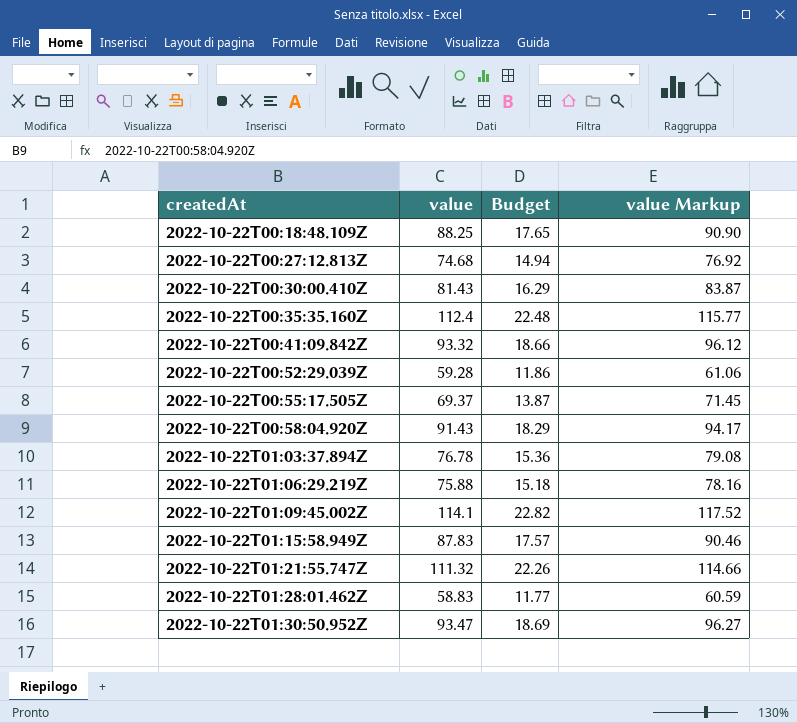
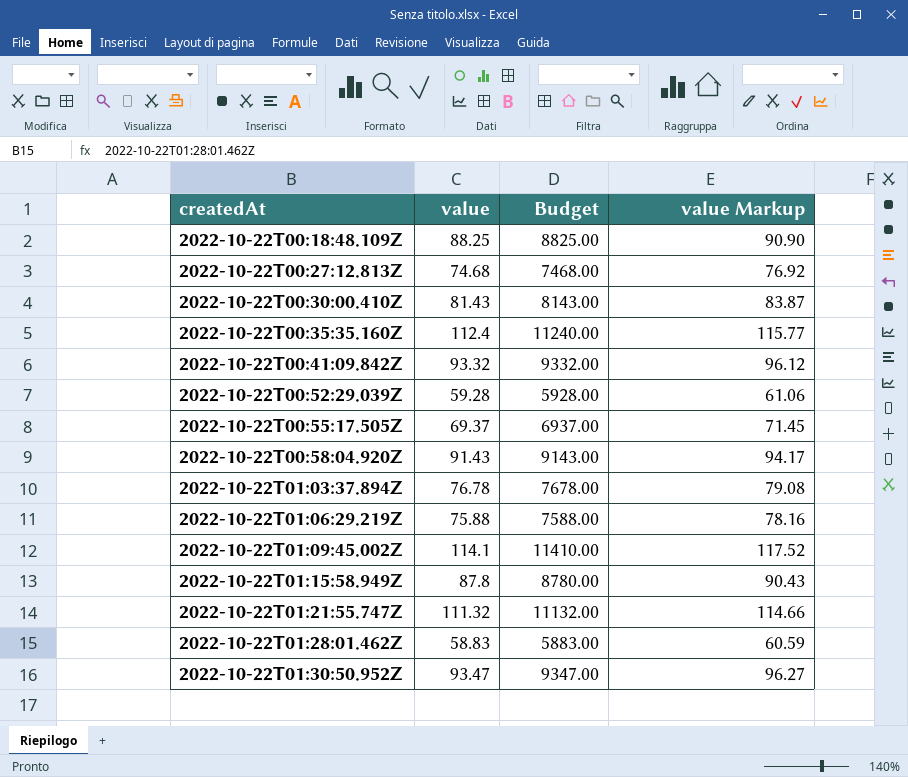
column Budget | formula: [value] * 0.2 -> [value] * 100
2022-10-22T01:15:58.949Z | value: 87.83 -> 87.8
2022-10-22T01:15:58.949Z | value Markup: 90.46 -> 90.43

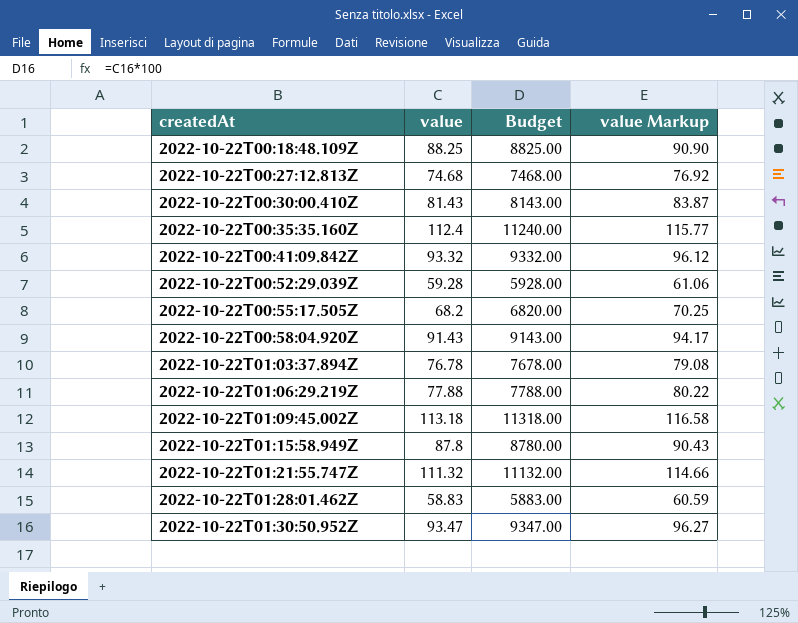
2022-10-22T00:55:17.505Z | value: 69.37 -> 68.2
2022-10-22T00:55:17.505Z | Budget: 6937.00 -> 6820.00
2022-10-22T00:55:17.505Z | value Markup: 71.45 -> 70.25
2022-10-22T01:06:29.219Z | value: 75.88 -> 77.88
2022-10-22T01:06:29.219Z | Budget: 7588.00 -> 7788.00
2022-10-22T01:06:29.219Z | value Markup: 78.16 -> 80.22
2022-10-22T01:09:45.002Z | value: 114.1 -> 113.18
2022-10-22T01:09:45.002Z | Budget: 11410.00 -> 11318.00
2022-10-22T01:09:45.002Z | value Markup: 117.52 -> 116.58

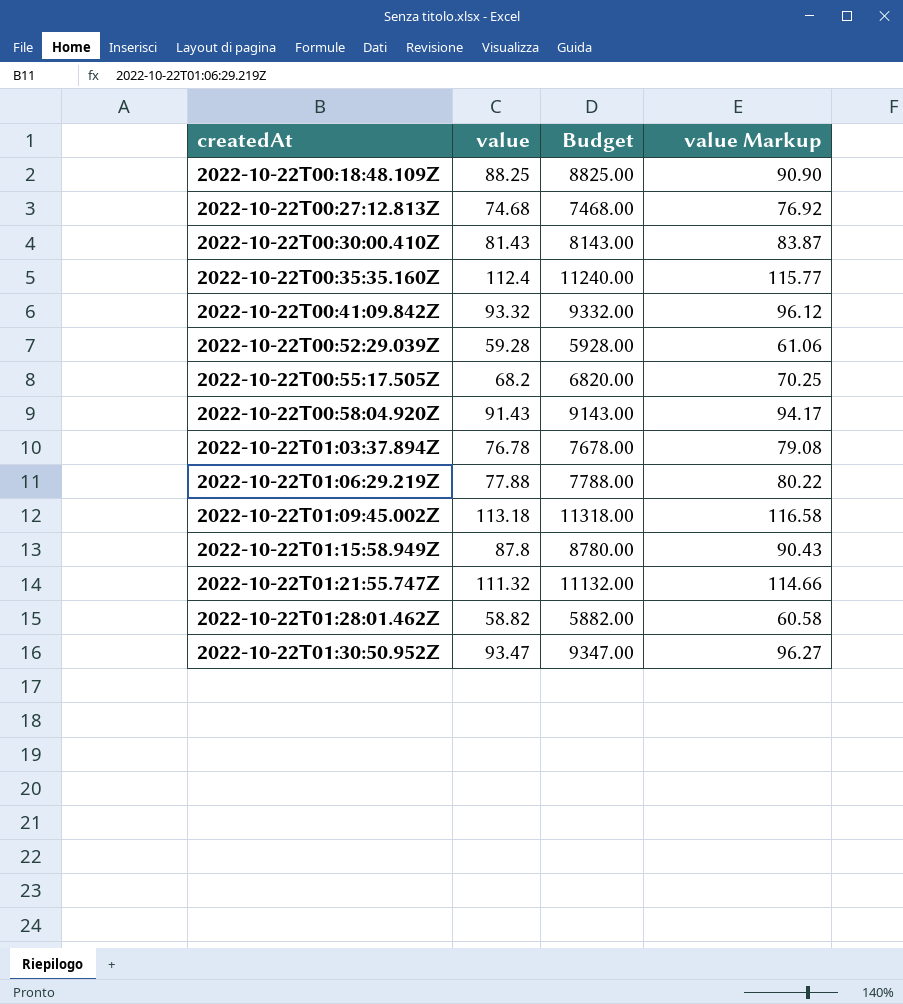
2022-10-22T01:28:01.462Z | value: 58.83 -> 58.82
2022-10-22T01:28:01.462Z | Budget: 5883.00 -> 5882.00
2022-10-22T01:28:01.462Z | value Markup: 60.59 -> 60.58

